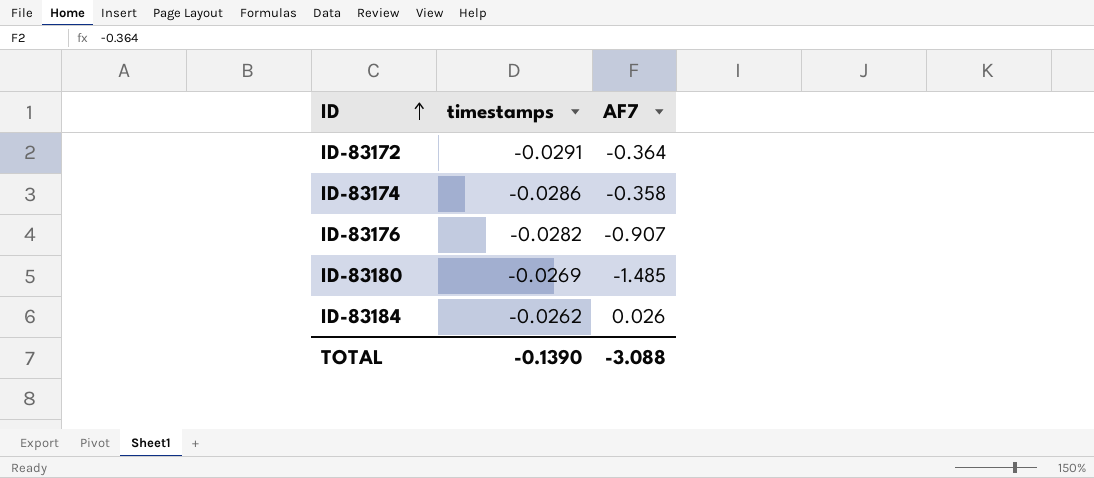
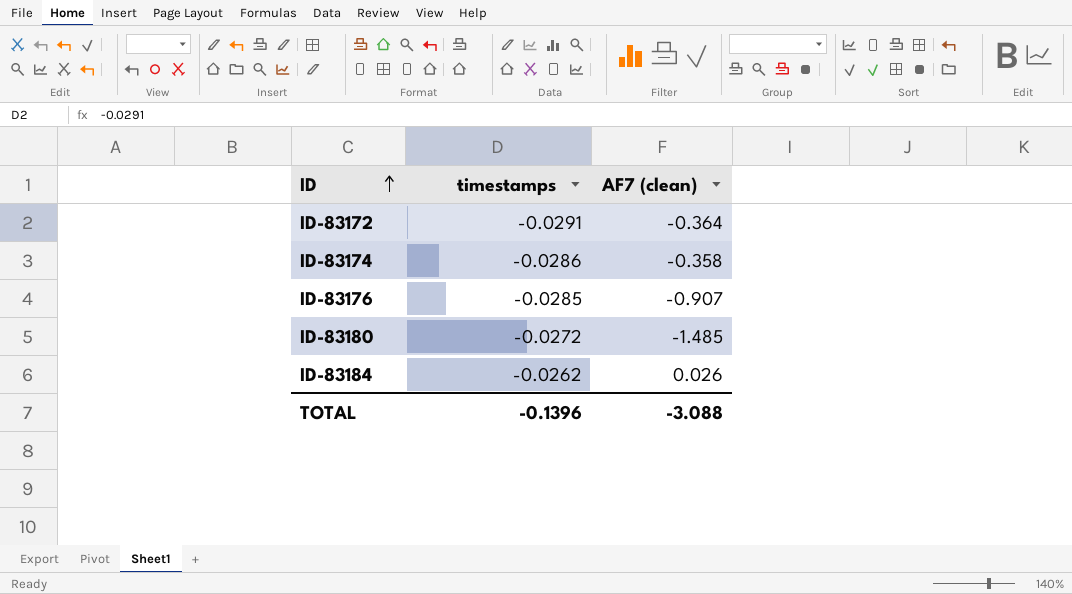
column name: AF7 -> AF7 (clean)
ID-83176 | timestamps: -0.0282 -> -0.0285
ID-83180 | timestamps: -0.0269 -> -0.0272
TOTAL | timestamps: -0.1390 -> -0.1396

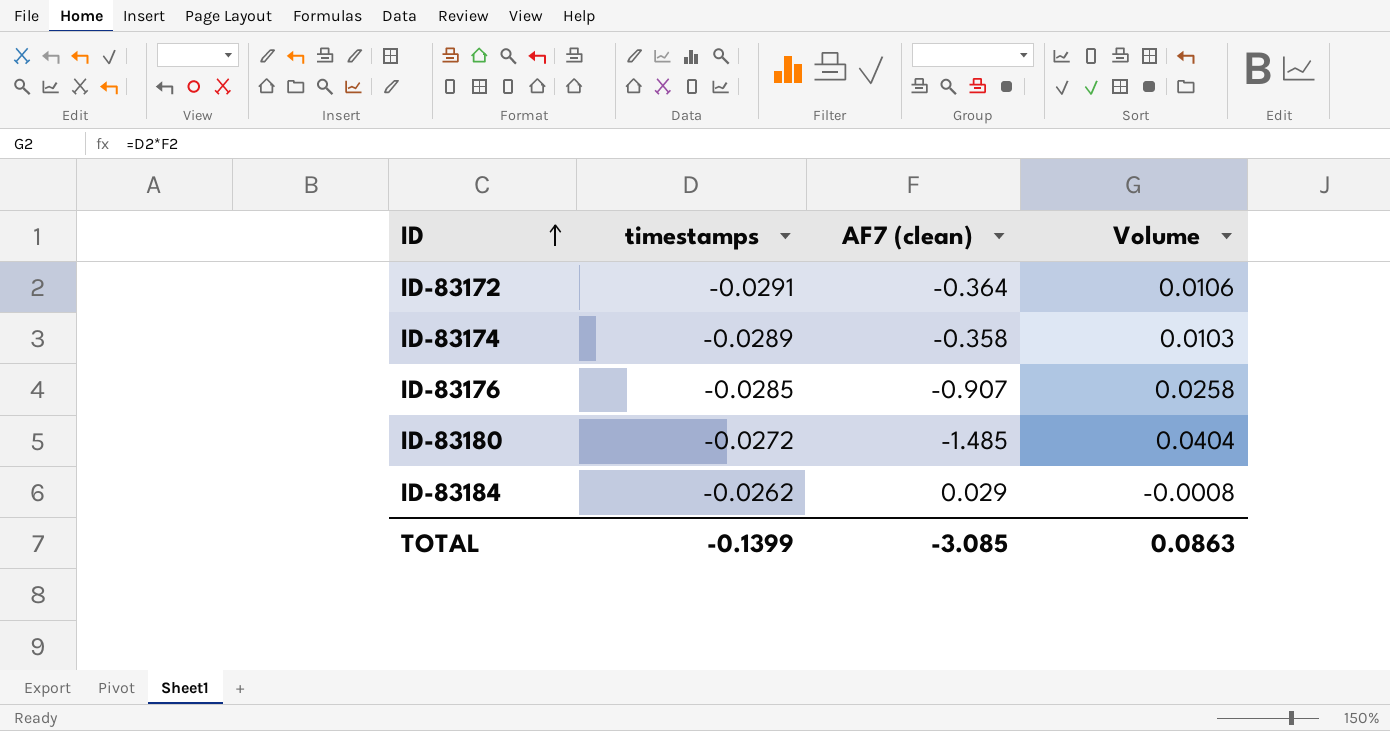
column Volume | formula: none -> [timestamps] * [AF7 (clean)]
ID-83174 | timestamps: -0.0286 -> -0.0289
ID-83184 | AF7 (clean): 0.026 -> 0.029
TOTAL | timestamps: -0.1396 -> -0.1399
TOTAL | AF7 (clean): -3.088 -> -3.085

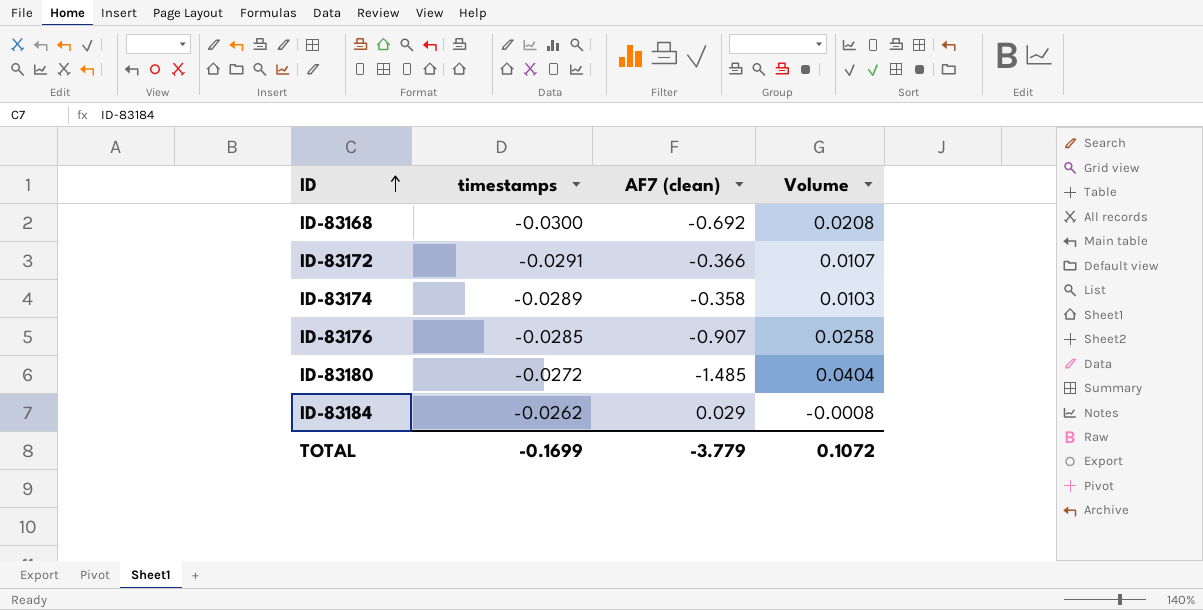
row ID-83168: none -> -0.0300 | -0.692 | 0.0208
ID-83172 | AF7 (clean): -0.364 -> -0.366
ID-83172 | Volume: 0.0106 -> 0.0107
TOTAL | timestamps: -0.1399 -> -0.1699
TOTAL | AF7 (clean): -3.085 -> -3.779
TOTAL | Volume: 0.0863 -> 0.1072

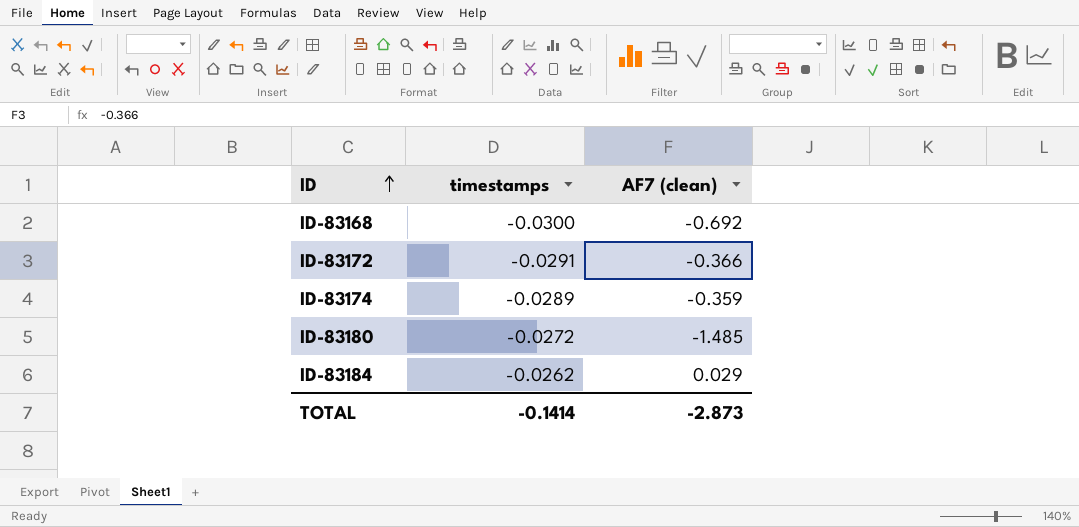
column Volume | formula: [timestamps] * [AF7 (clean)] -> none
row ID-83176: -0.0285 | -0.907 | 0.0258 -> none
ID-83174 | AF7 (clean): -0.358 -> -0.359
TOTAL | timestamps: -0.1699 -> -0.1414
TOTAL | AF7 (clean): -3.779 -> -2.873

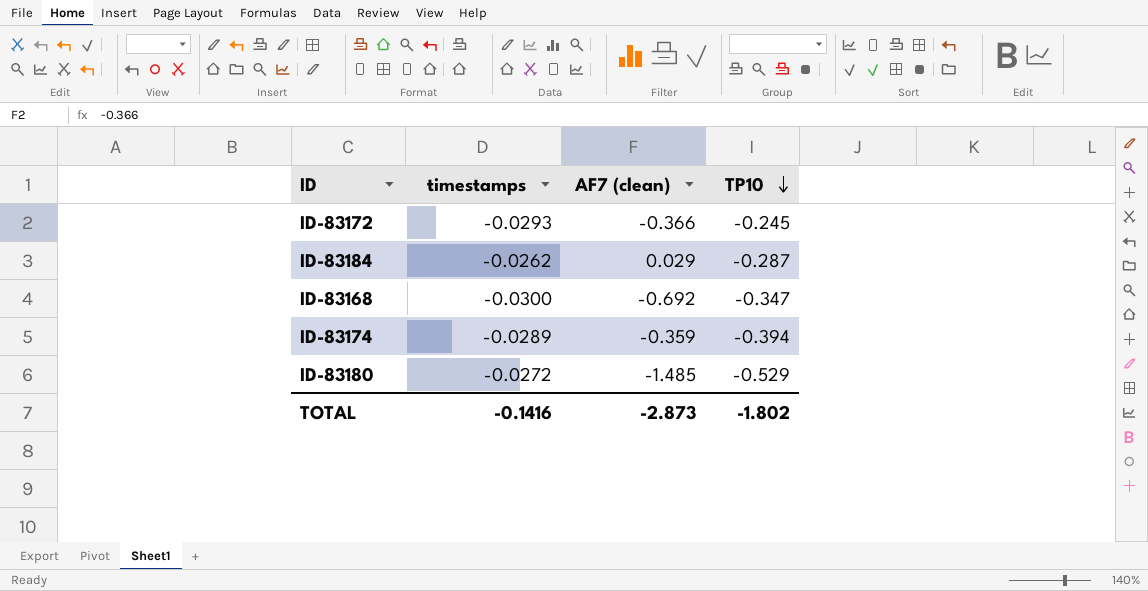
row order: ID ascending -> TP10 descending
column TP10 | position: none -> 4
ID-83172 | timestamps: -0.0291 -> -0.0293
TOTAL | timestamps: -0.1414 -> -0.1416

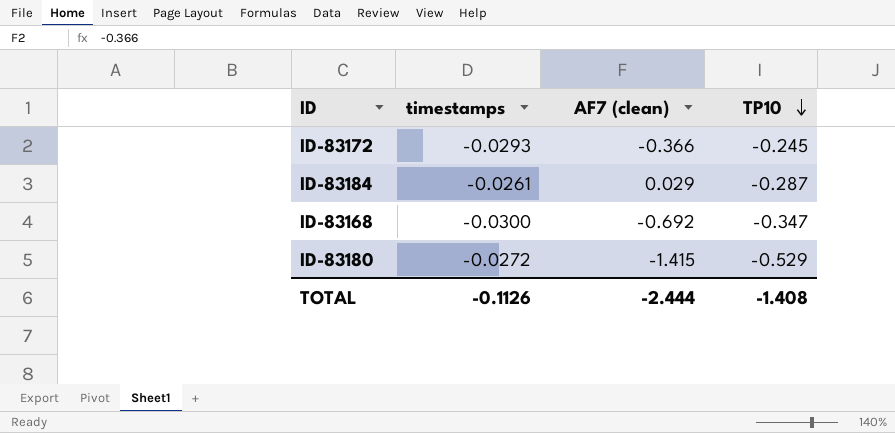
row ID-83174: -0.0289 | -0.359 | -0.394 -> none
ID-83184 | timestamps: -0.0262 -> -0.0261
ID-83180 | AF7 (clean): -1.485 -> -1.415
TOTAL | timestamps: -0.1416 -> -0.1126
TOTAL | AF7 (clean): -2.873 -> -2.444
TOTAL | TP10: -1.802 -> -1.408

